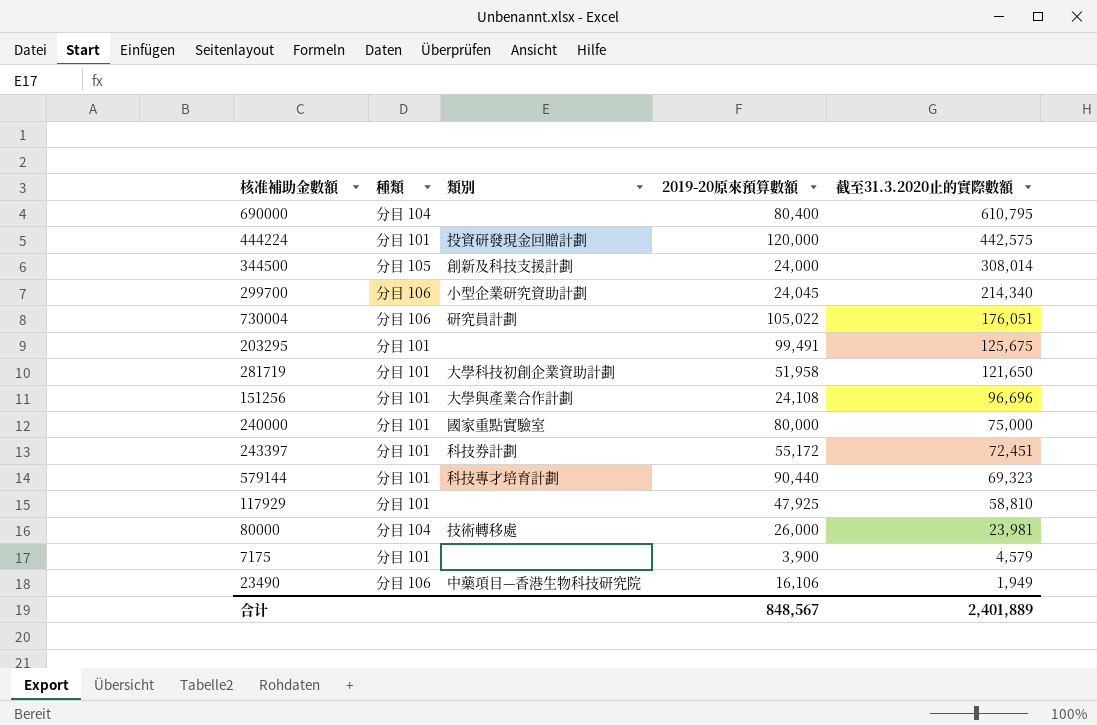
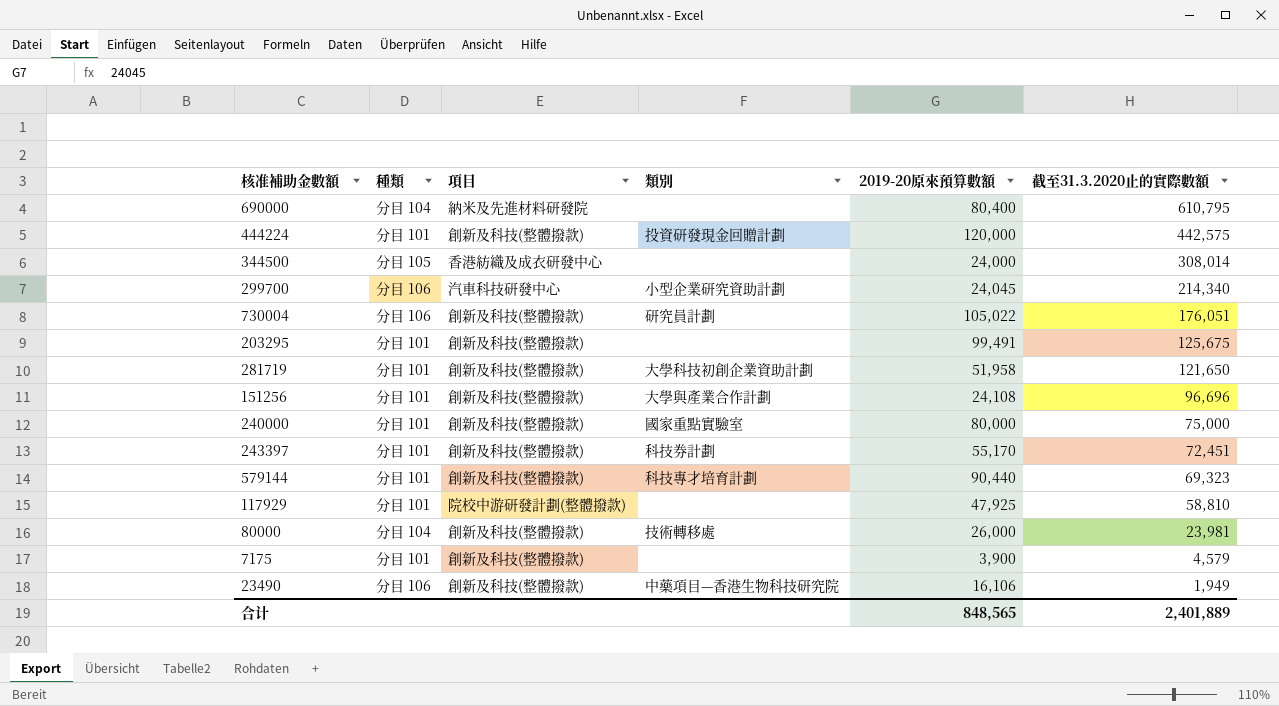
column 項目 | position: none -> 3
344500 | 類別: 創新及科技支援計劃 -> none
243397 | 2019-20原來預算數額: 55,172 -> 55,170
合计 | 2019-20原來預算數額: 848,567 -> 848,565

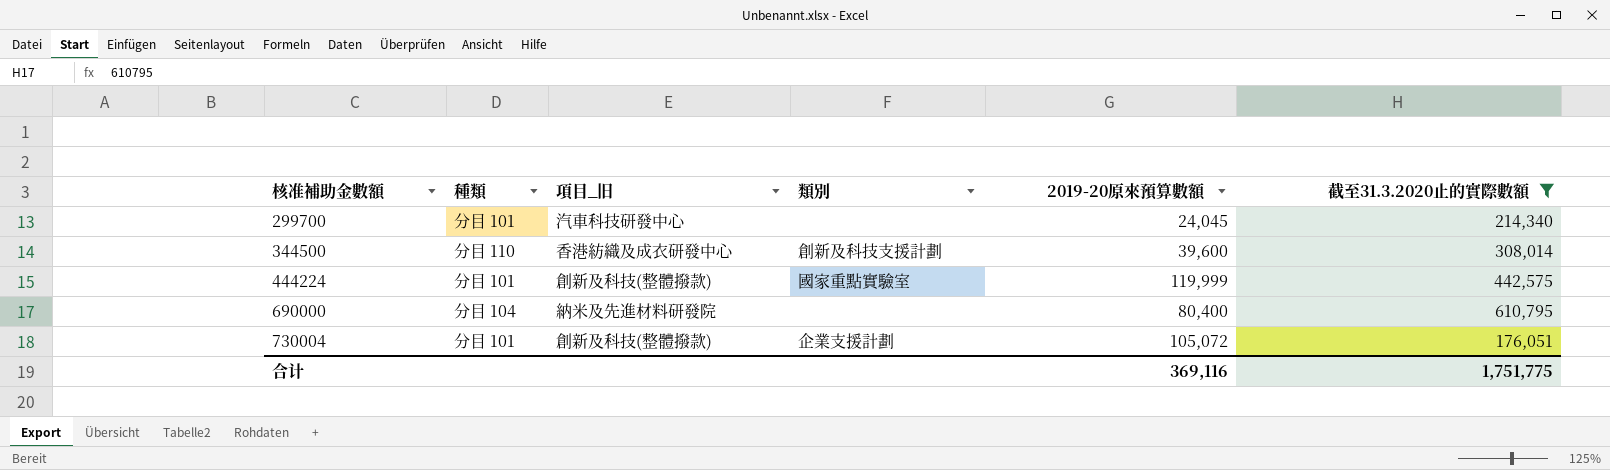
filter: none -> 截至31.3.2020止的實際數額 >= 176,051
row order: 截至31.3.2020止的實際數額 descending -> 核准補助金數額 ascending
column name: 項目 -> 項目_旧
299700 | 種類: 分目 106 -> 分目 101
299700 | 類別: 小型企業研究資助計劃 -> none
344500 | 種類: 分目 105 -> 分目 110
344500 | 類別: none -> 創新及科技支援計劃
344500 | 2019-20原來預算數額: 24,000 -> 39,600
444224 | 類別: 投資研發現金回贈計劃 -> 國家重點實驗室
444224 | 2019-20原來預算數額: 120,000 -> 119,999
730004 | 種類: 分目 106 -> 分目 101
730004 | 類別: 研究員計劃 -> 企業支援計劃
730004 | 2019-20原來預算數額: 105,022 -> 105,072
合计 | 2019-20原來預算數額: 848,565 -> 369,116
合计 | 截至31.3.2020止的實際數額: 2,401,889 -> 1,751,775

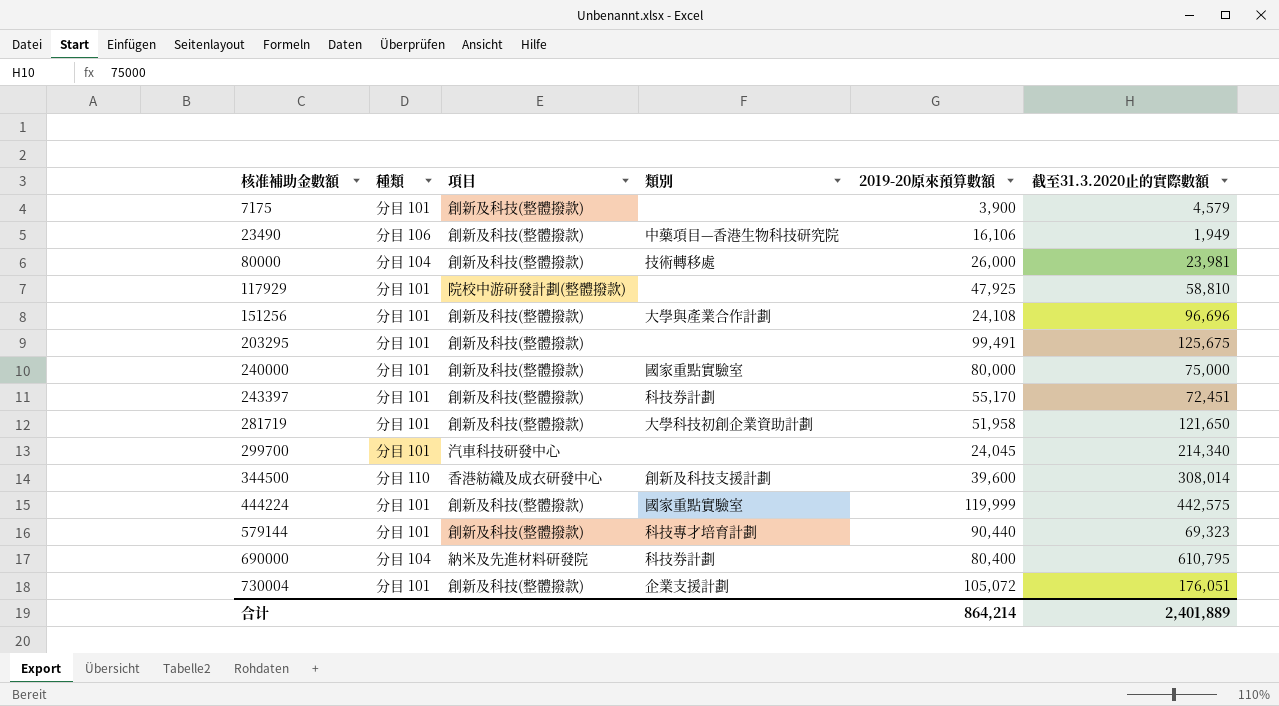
filter: 截至31.3.2020止的實際數額 >= 176,051 -> none
column name: 項目_旧 -> 項目
690000 | 類別: none -> 科技券計劃
合计 | 2019-20原來預算數額: 369,116 -> 864,214
合计 | 截至31.3.2020止的實際數額: 1,751,775 -> 2,401,889

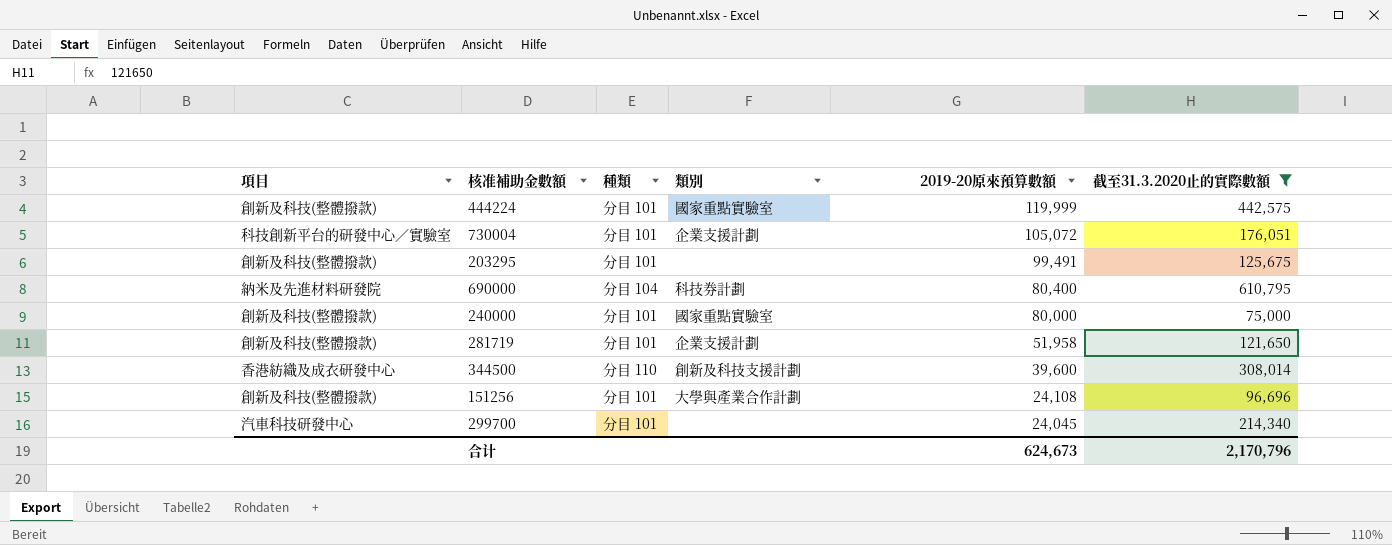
filter: none -> 截至31.3.2020止的實際數額 >= 75,000
row order: 核准補助金數額 ascending -> 2019-20原來預算數額 descending
column 項目 | position: 3 -> 1
730004 | 項目: 創新及科技(整體撥款) -> 科技創新平台的研發中心／實驗室
281719 | 類別: 大學科技初創企業資助計劃 -> 企業支援計劃
合计 | 2019-20原來預算數額: 864,214 -> 624,673
合计 | 截至31.3.2020止的實際數額: 2,401,889 -> 2,170,796

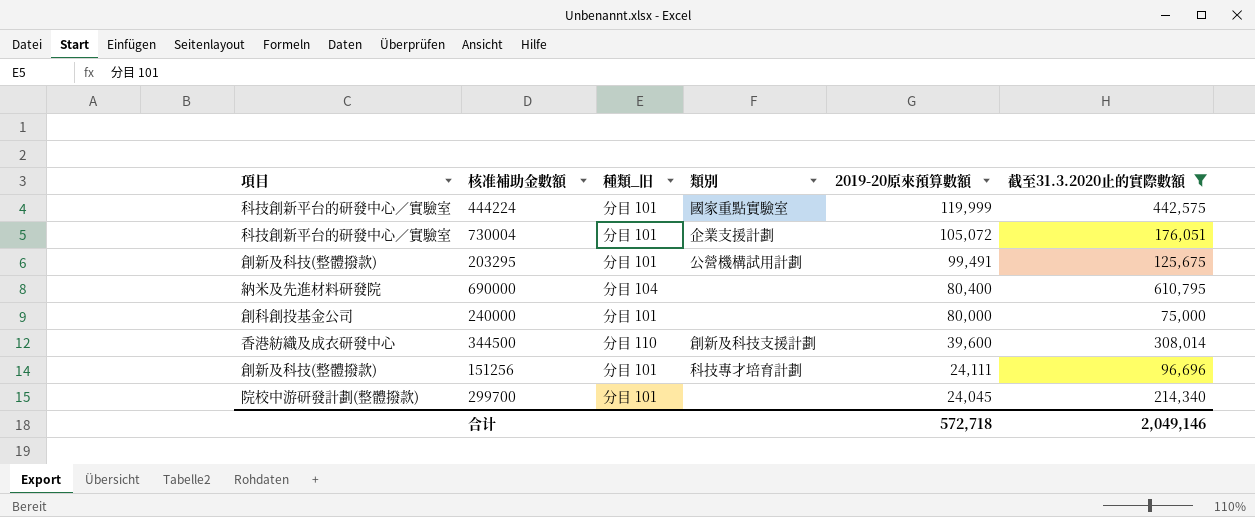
column name: 種類 -> 種類_旧
row 281719: 創新及科技(整體撥款) | 分目 101 | 企業支援計劃 | 51,958 | 121,650 -> none
444224 | 項目: 創新及科技(整體撥款) -> 科技創新平台的研發中心／實驗室
203295 | 類別: none -> 公營機構試用計劃
690000 | 類別: 科技券計劃 -> none
240000 | 項目: 創新及科技(整體撥款) -> 創科創投基金公司
240000 | 類別: 國家重點實驗室 -> none
151256 | 類別: 大學與產業合作計劃 -> 科技專才培育計劃
151256 | 2019-20原來預算數額: 24,108 -> 24,111
299700 | 項目: 汽車科技研發中心 -> 院校中游研發計劃(整體撥款)
合计 | 2019-20原來預算數額: 624,673 -> 572,718
合计 | 截至31.3.2020止的實際數額: 2,170,796 -> 2,049,146

